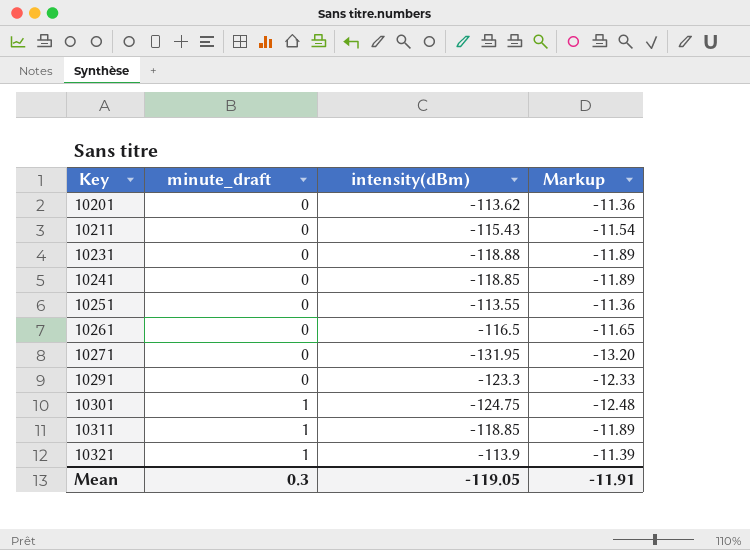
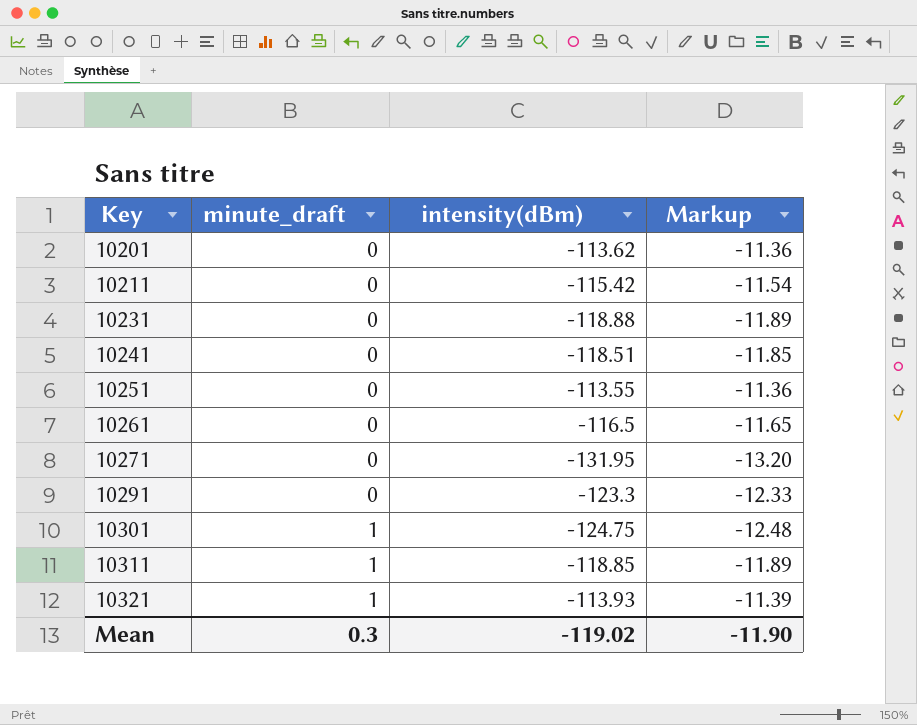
10211 | intensity(dBm): -115.43 -> -115.42
10241 | intensity(dBm): -118.85 -> -118.51
10241 | Markup: -11.89 -> -11.85
10321 | intensity(dBm): -113.9 -> -113.93
Mean | intensity(dBm): -119.05 -> -119.02
Mean | Markup: -11.91 -> -11.90

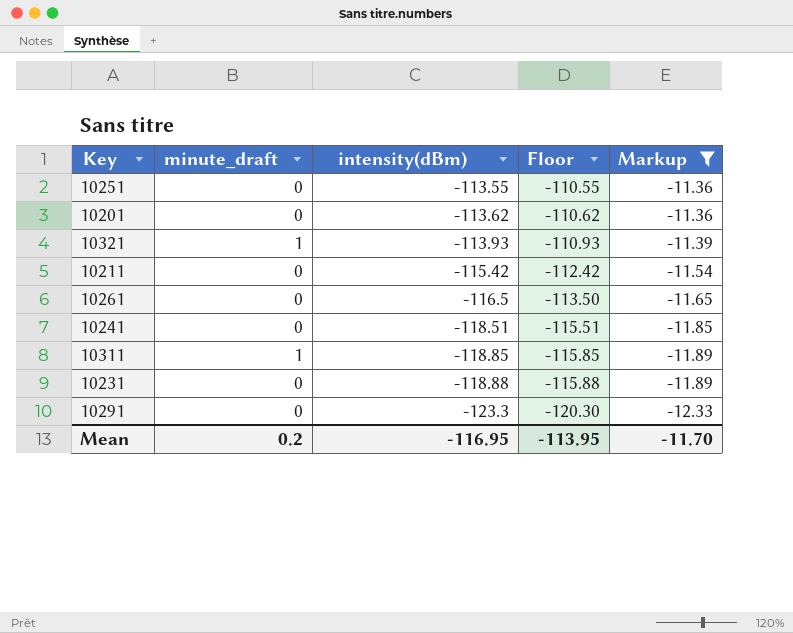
filter: none -> Markup >= -12.33
row order: Key ascending -> intensity(dBm) descending
column Floor | formula: none -> [intensity(dBm)] + 3
Mean | minute_draft: 0.3 -> 0.2
Mean | intensity(dBm): -119.02 -> -116.95
Mean | Markup: -11.90 -> -11.70

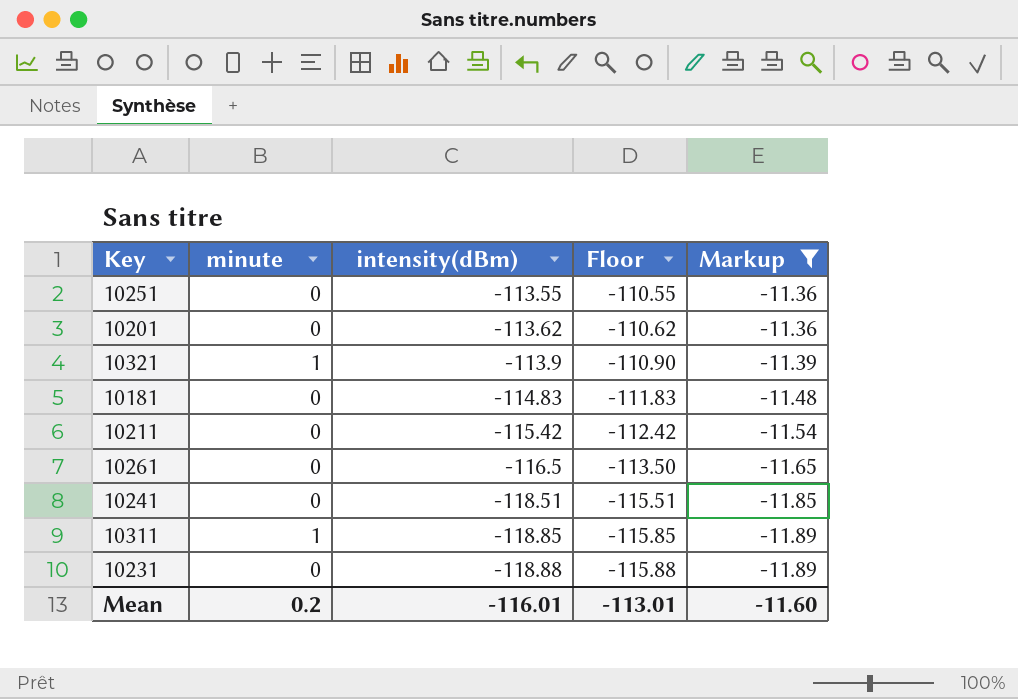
column name: minute_draft -> minute
row 10291: 0 | -123.3 | -120.30 | -12.33 -> none
10321 | intensity(dBm): -113.93 -> -113.9
10321 | Floor: -110.93 -> -110.90
row 10181: none -> 0 | -114.83 | -111.83 | -11.48
Mean | intensity(dBm): -116.95 -> -116.01
Mean | Floor: -113.95 -> -113.01
Mean | Markup: -11.70 -> -11.60

